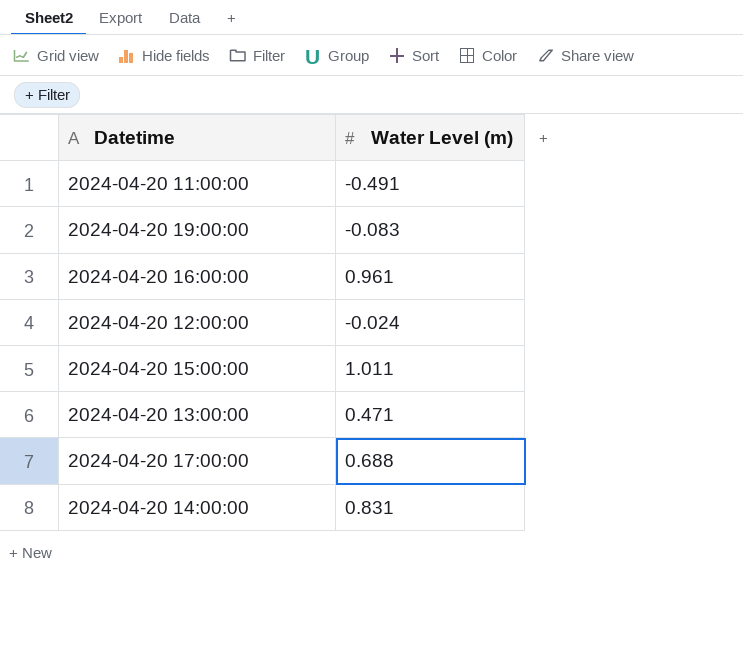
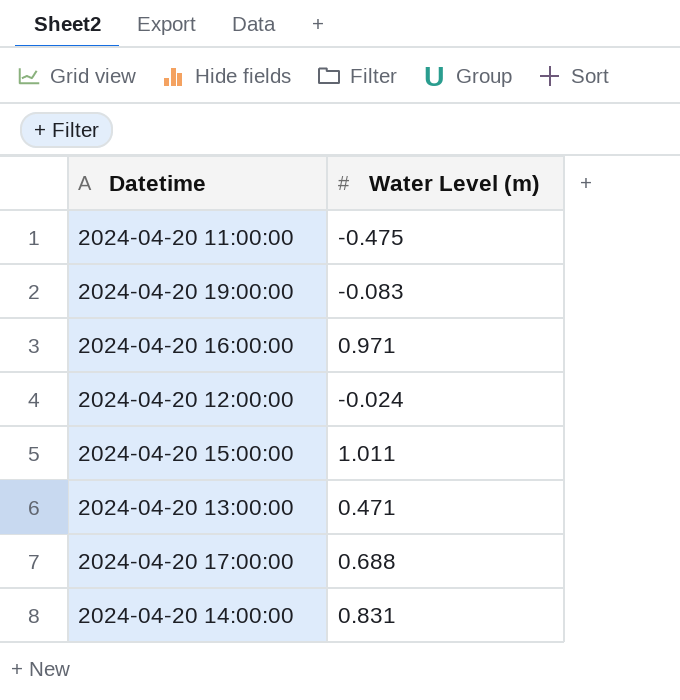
2024-04-20 11:00:00 | Water Level (m): -0.491 -> -0.475
2024-04-20 16:00:00 | Water Level (m): 0.961 -> 0.971

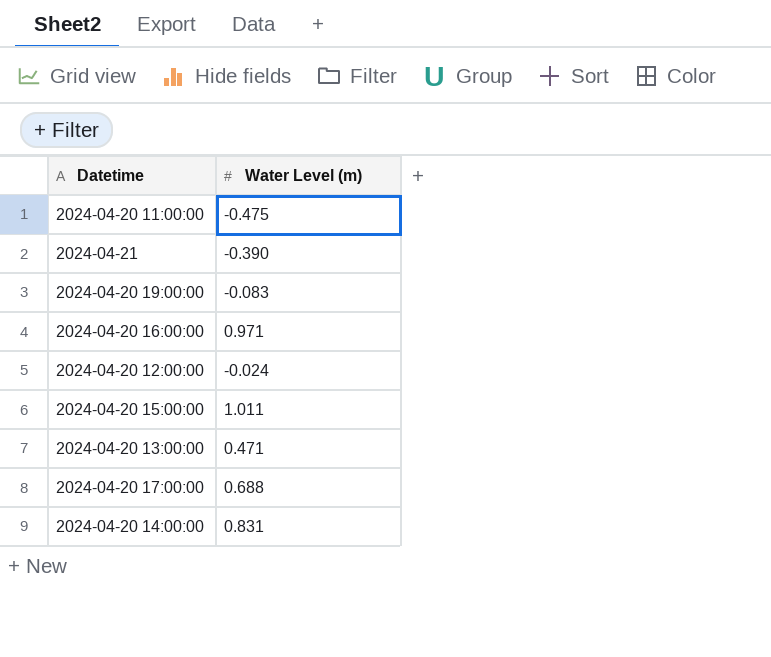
row 2024-04-21: none -> -0.390

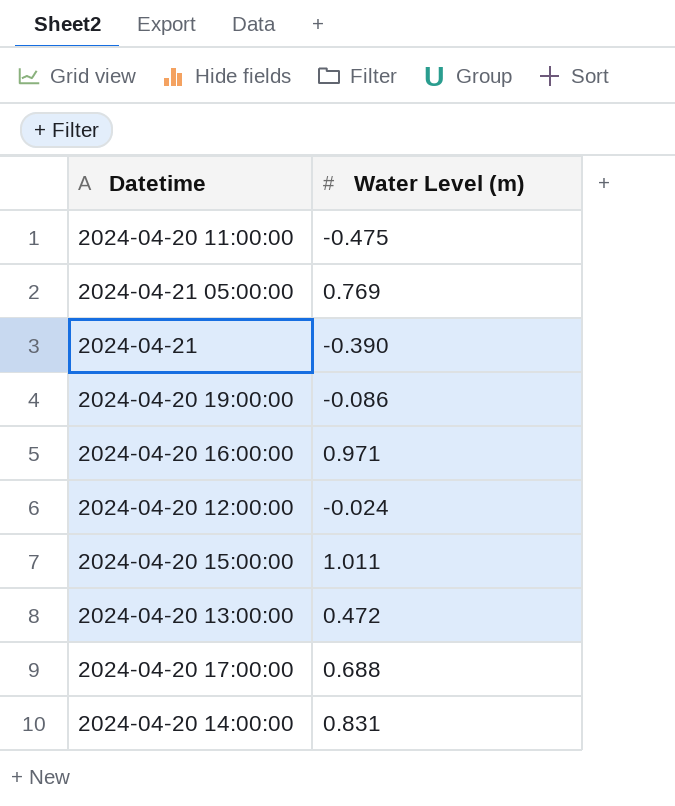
row 2024-04-21 05:00:00: none -> 0.769
2024-04-20 19:00:00 | Water Level (m): -0.083 -> -0.086
2024-04-20 13:00:00 | Water Level (m): 0.471 -> 0.472

